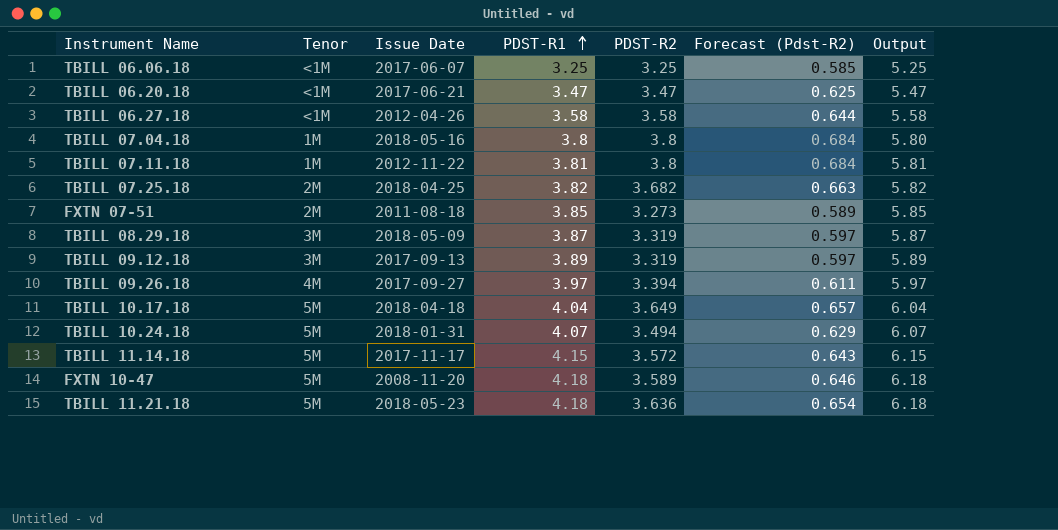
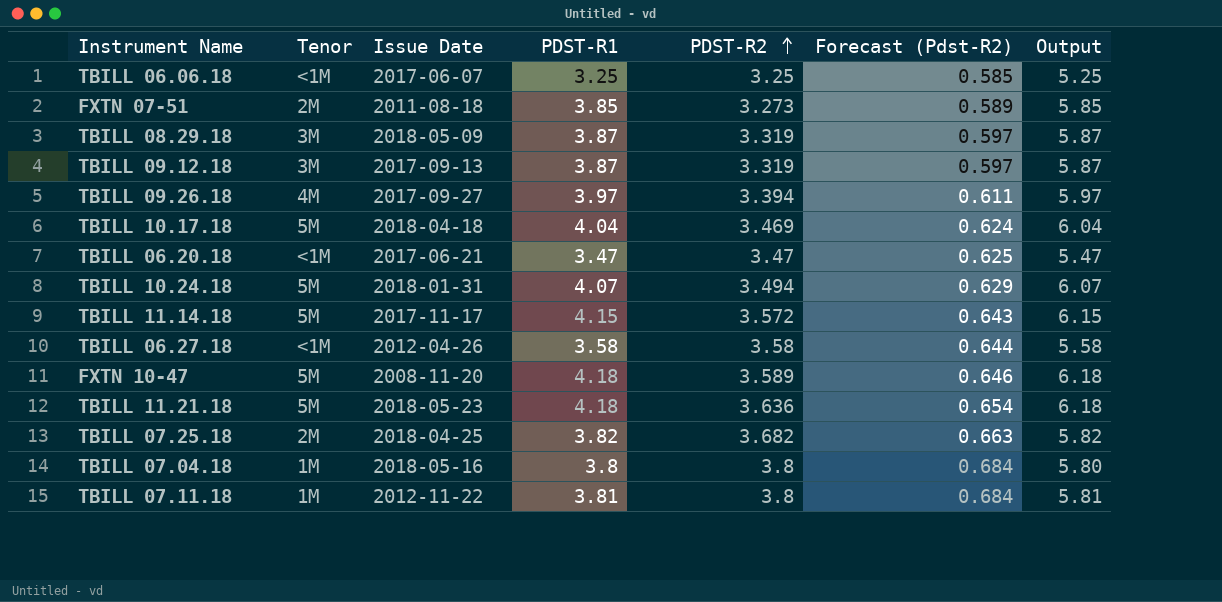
row order: PDST-R1 ascending -> PDST-R2 ascending
TBILL 09.12.18 | PDST-R1: 3.89 -> 3.87
TBILL 09.12.18 | Output: 5.89 -> 5.87
TBILL 10.17.18 | PDST-R2: 3.649 -> 3.469
TBILL 10.17.18 | Forecast (Pdst-R2): 0.657 -> 0.624

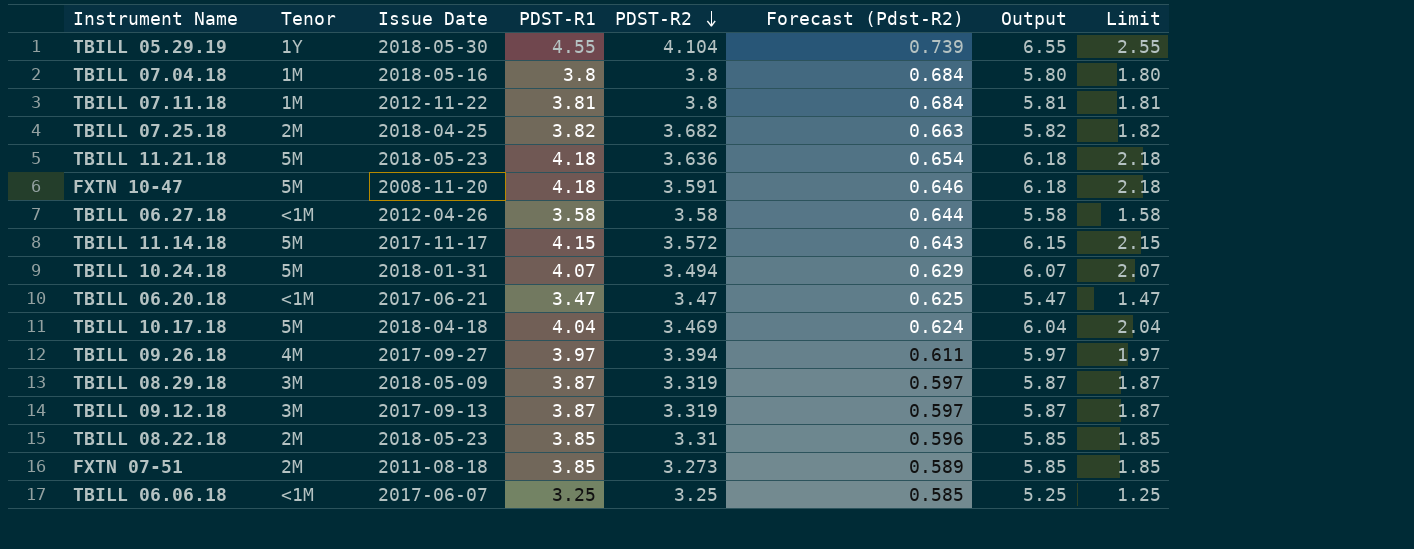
row order: PDST-R2 ascending -> PDST-R2 descending
column Limit | formula: none -> [PDST-R1] - 2
row TBILL 05.29.19: none -> 1Y | 2018-05-30 | 4.55 | 4.104 | 0.739 | 6.55 | 2.55
FXTN 10-47 | PDST-R2: 3.589 -> 3.591
row TBILL 08.22.18: none -> 2M | 2018-05-23 | 3.85 | 3.31 | 0.596 | 5.85 | 1.85

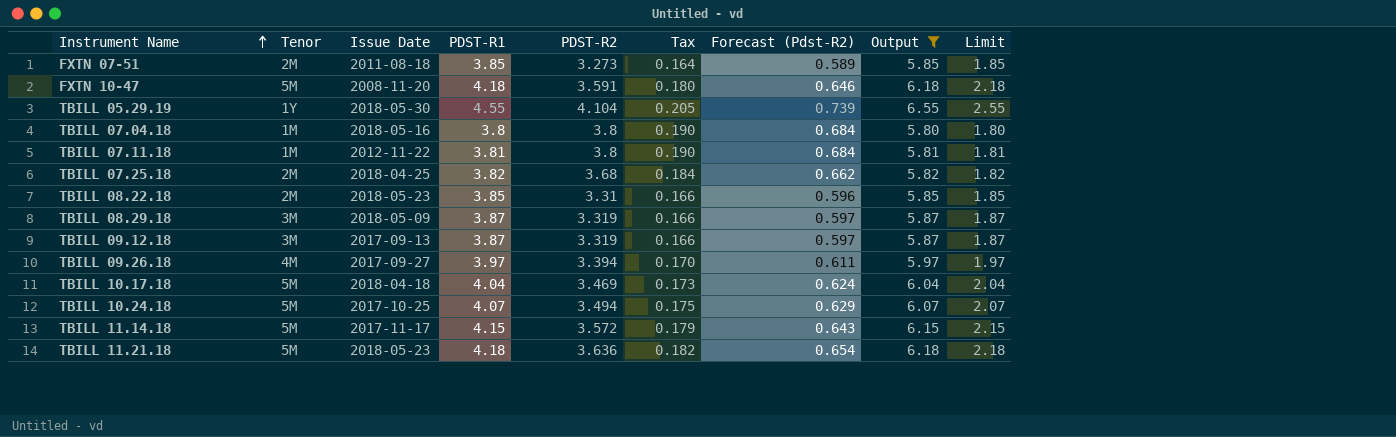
filter: none -> Output >= 5.80
row order: PDST-R2 descending -> Instrument Name ascending
column Tax | formula: none -> [PDST-R2] * 0.05
TBILL 07.25.18 | PDST-R2: 3.682 -> 3.68
TBILL 07.25.18 | Forecast (Pdst-R2): 0.663 -> 0.662
TBILL 10.24.18 | Issue Date: 2018-01-31 -> 2017-10-25

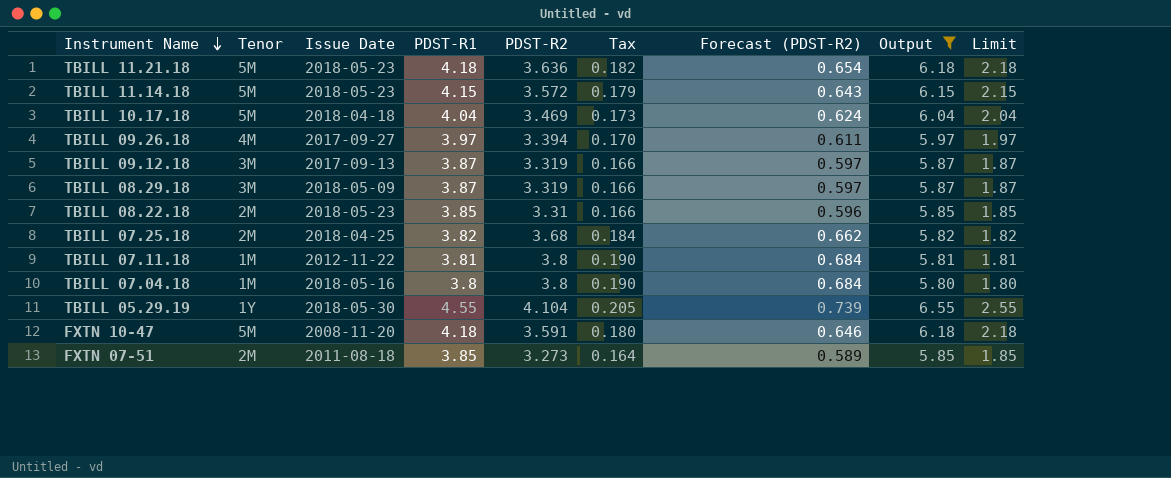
row order: Instrument Name ascending -> Instrument Name descending
column name: Forecast (Pdst-R2) -> Forecast (PDST-R2)
row TBILL 10.24.18: 5M | 2017-10-25 | 4.07 | 3.494 | 0.175 | 0.629 | 6.07 | 2.07 -> none
TBILL 11.14.18 | Issue Date: 2017-11-17 -> 2018-05-23

